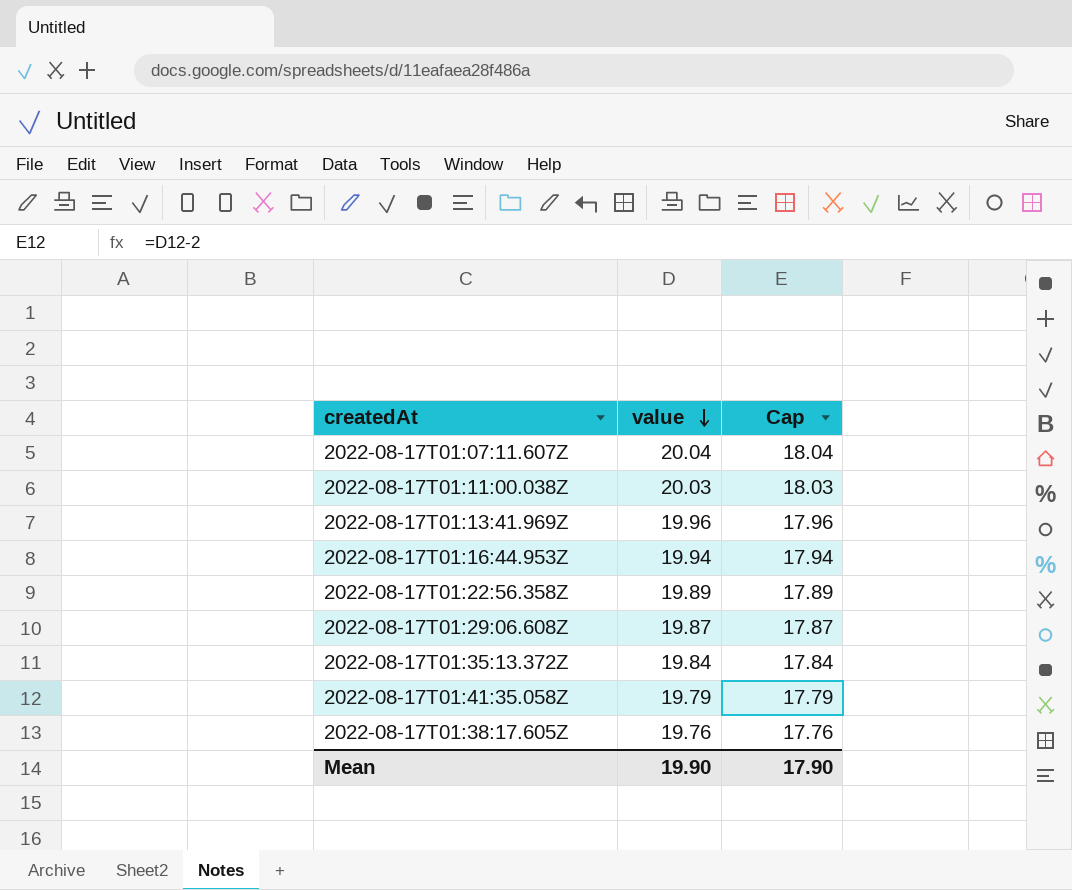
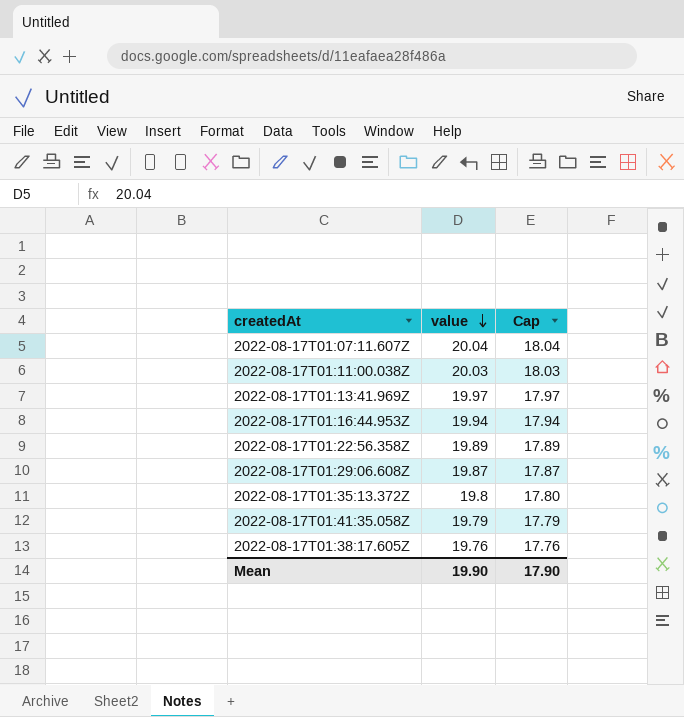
2022-08-17T01:13:41.969Z | value: 19.96 -> 19.97
2022-08-17T01:13:41.969Z | Cap: 17.96 -> 17.97
2022-08-17T01:35:13.372Z | value: 19.84 -> 19.8
2022-08-17T01:35:13.372Z | Cap: 17.84 -> 17.80

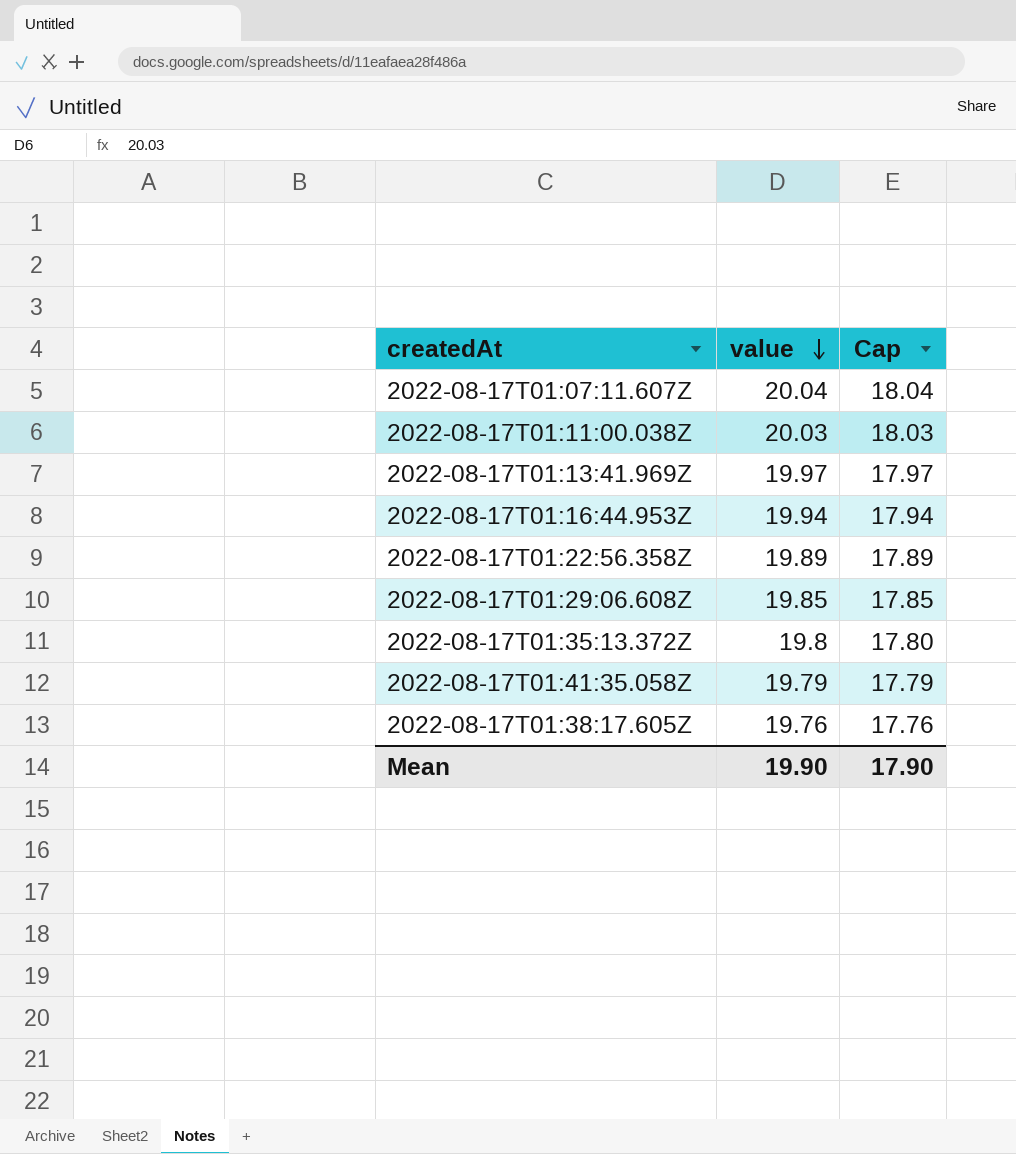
2022-08-17T01:29:06.608Z | value: 19.87 -> 19.85
2022-08-17T01:29:06.608Z | Cap: 17.87 -> 17.85

